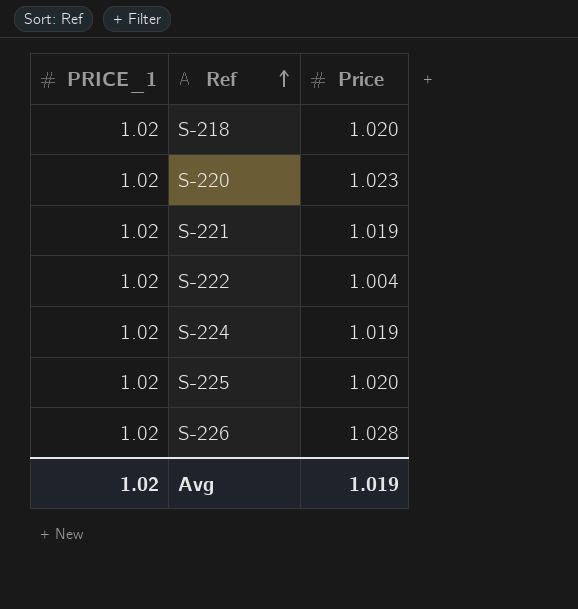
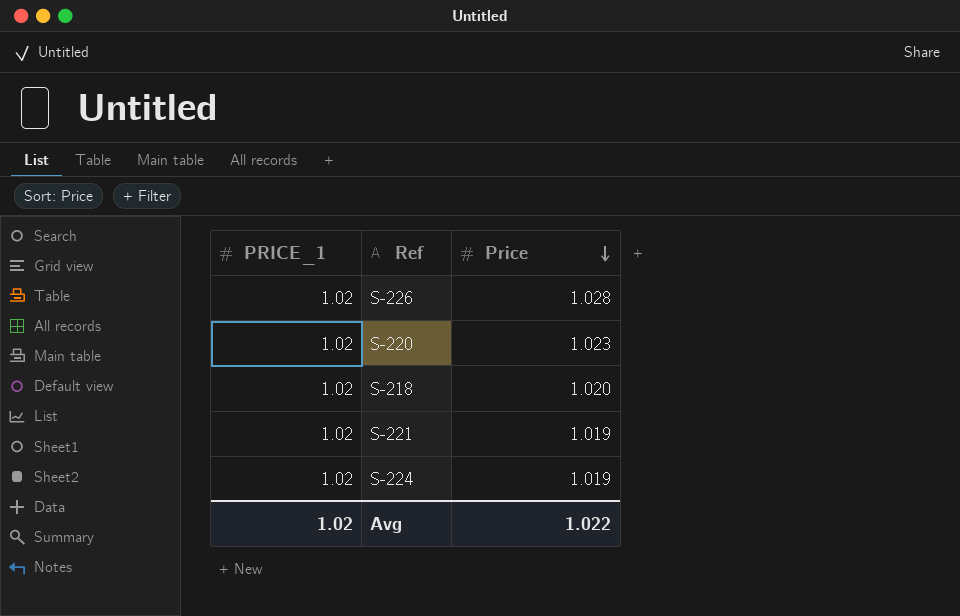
row order: Ref ascending -> Price descending
row S-222: 1.02 | 1.004 -> none
row S-225: 1.02 | 1.020 -> none
Avg | Price: 1.019 -> 1.022

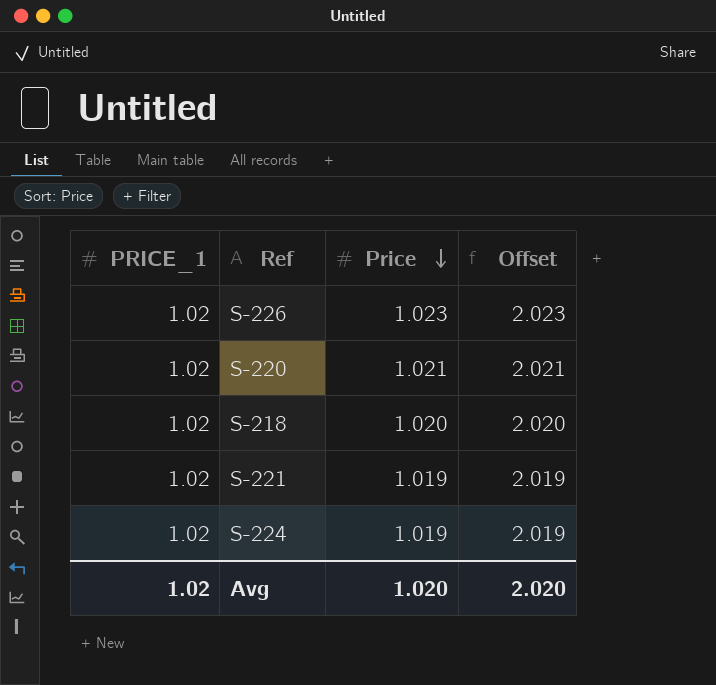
column Offset | formula: none -> [Price] + 1
S-226 | Price: 1.028 -> 1.023
S-220 | Price: 1.023 -> 1.021
Avg | Price: 1.022 -> 1.020

